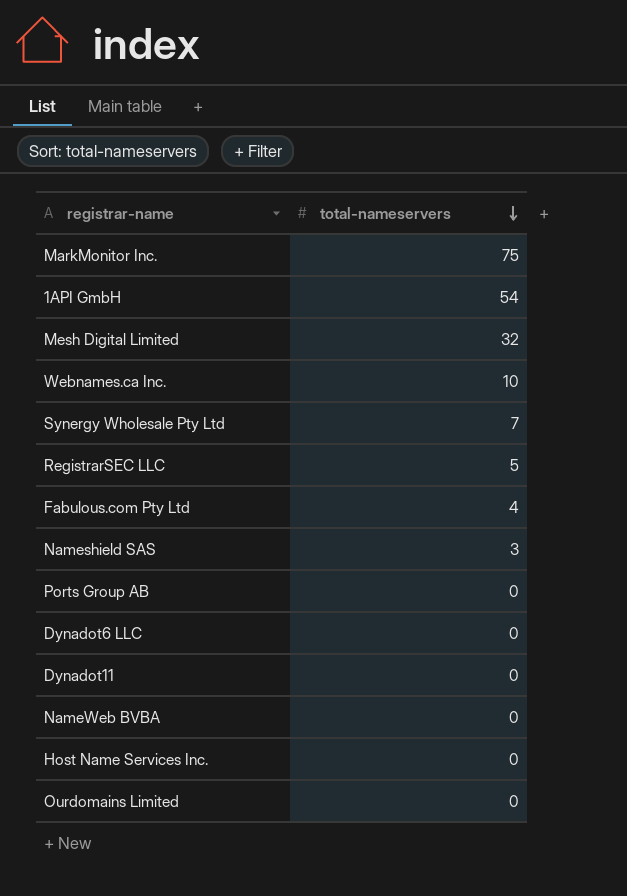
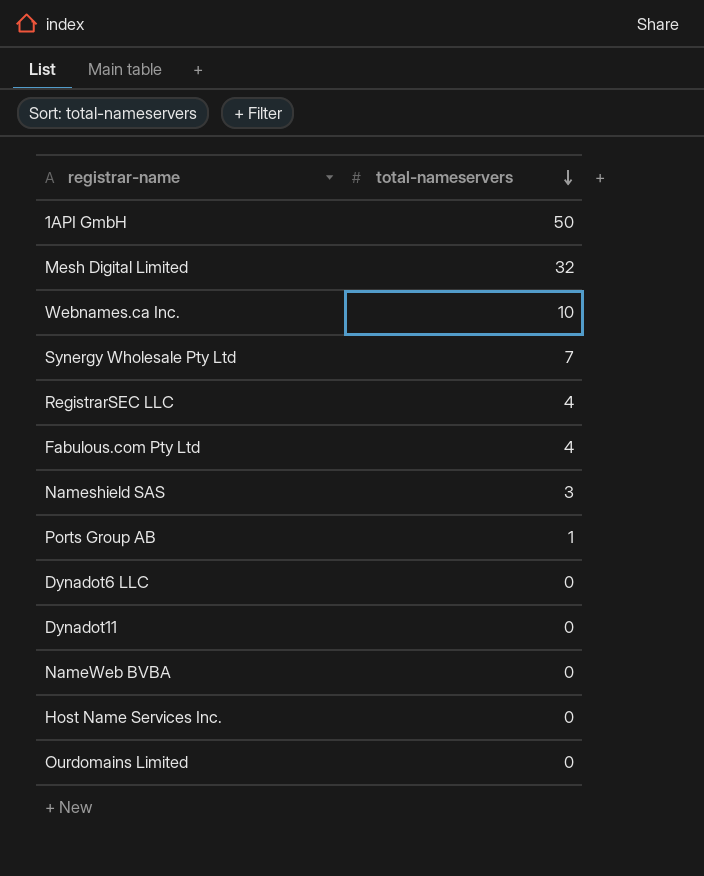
row MarkMonitor Inc.: 75 -> none
1API GmbH | total-nameservers: 54 -> 50
RegistrarSEC LLC | total-nameservers: 5 -> 4
Ports Group AB | total-nameservers: 0 -> 1

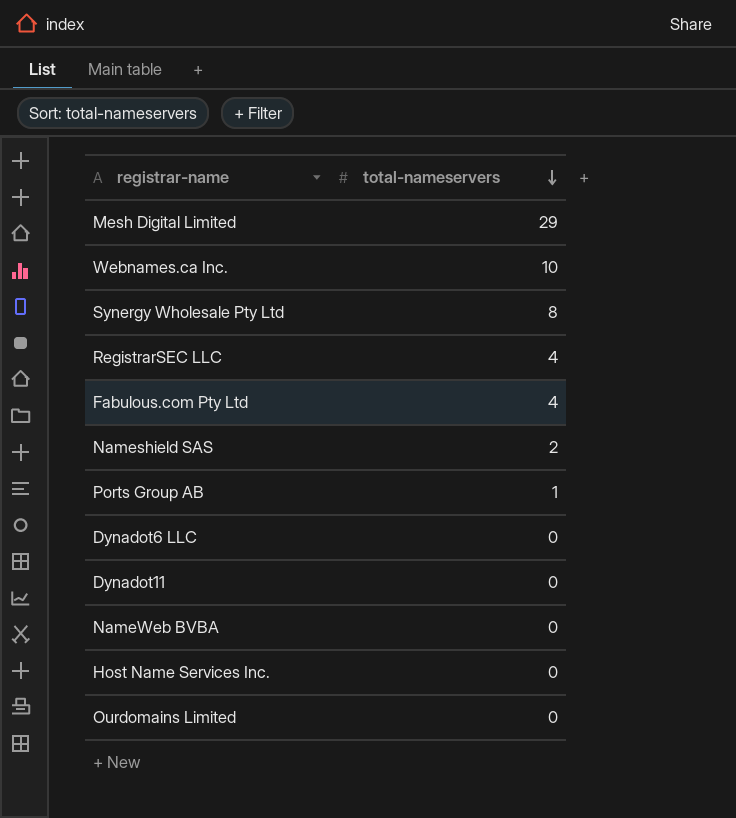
row 1API GmbH: 50 -> none
Mesh Digital Limited | total-nameservers: 32 -> 29
Synergy Wholesale Pty Ltd | total-nameservers: 7 -> 8
Nameshield SAS | total-nameservers: 3 -> 2

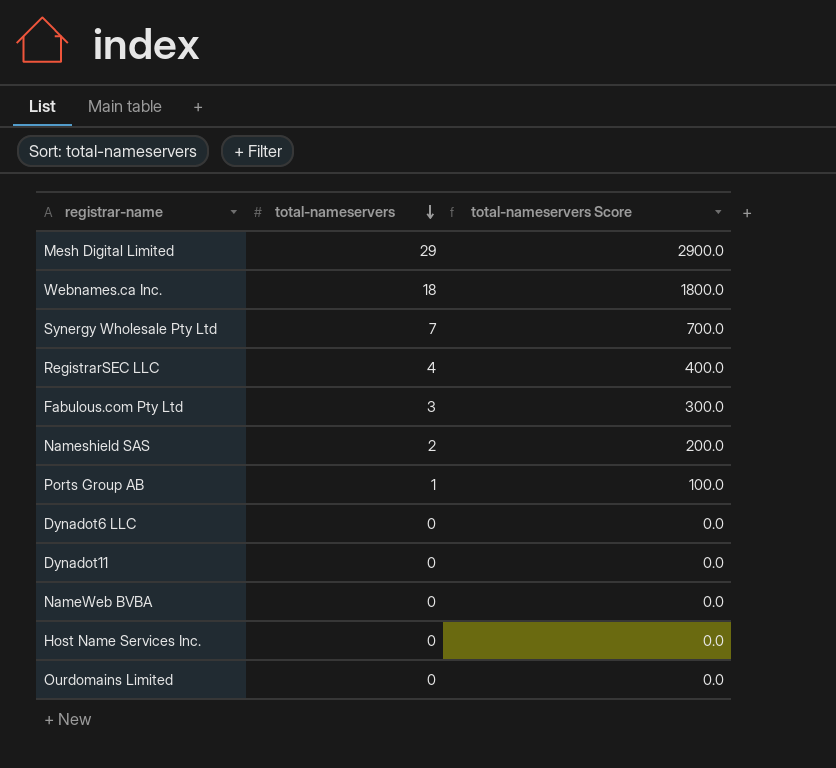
column total-nameservers Score | formula: none -> [total-nameservers] * 100
Webnames.ca Inc. | total-nameservers: 10 -> 18
Synergy Wholesale Pty Ltd | total-nameservers: 8 -> 7
Fabulous.com Pty Ltd | total-nameservers: 4 -> 3

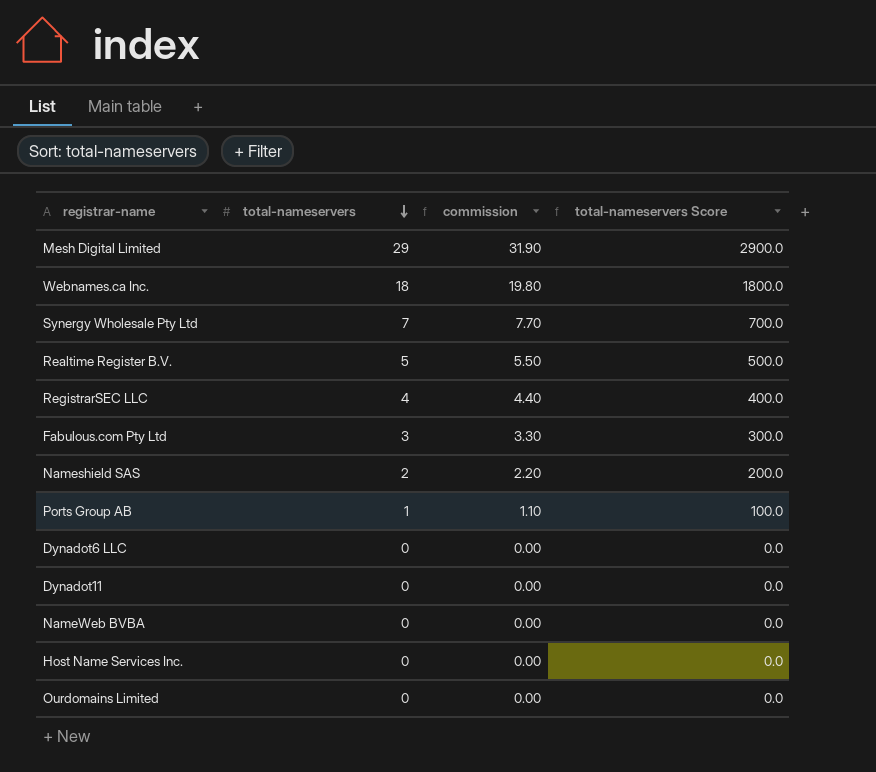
column commission | formula: none -> [total-nameservers] * 1.1
row Realtime Register B.V.: none -> 5 | 5.50 | 500.0

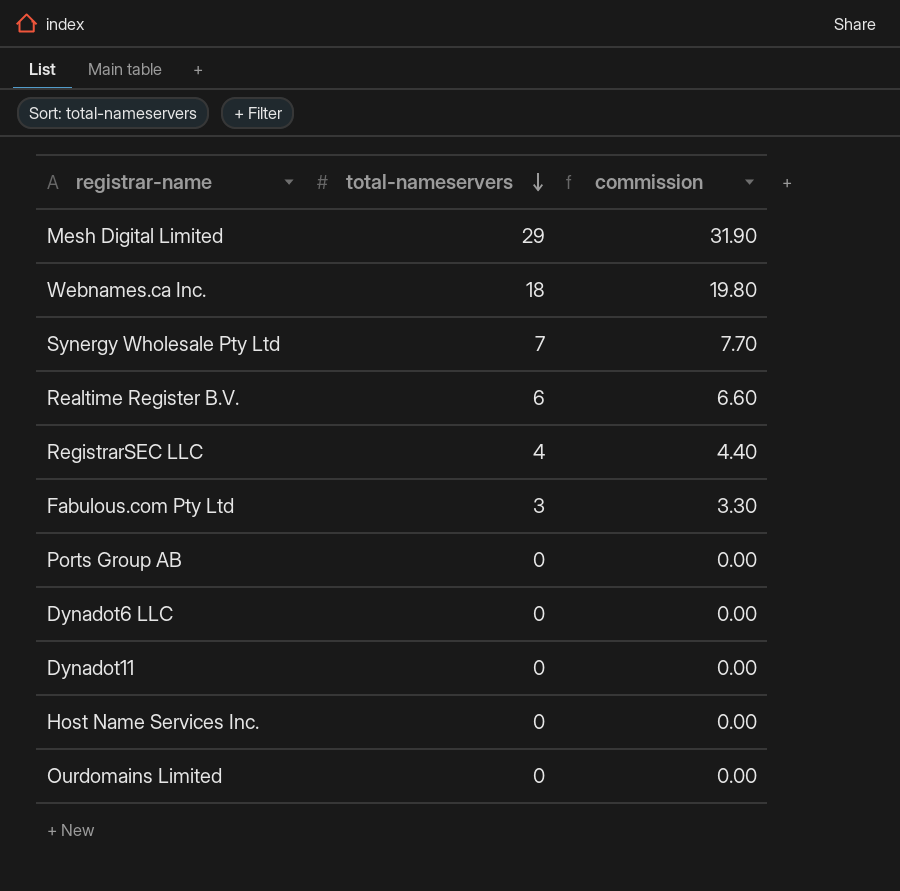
column total-nameservers Score | formula: [total-nameservers] * 100 -> none
row Nameshield SAS: 2 | 2.20 | 200.0 -> none
row NameWeb BVBA: 0 | 0.00 | 0.0 -> none
Realtime Register B.V. | total-nameservers: 5 -> 6
Realtime Register B.V. | commission: 5.50 -> 6.60
Ports Group AB | total-nameservers: 1 -> 0
Ports Group AB | commission: 1.10 -> 0.00

